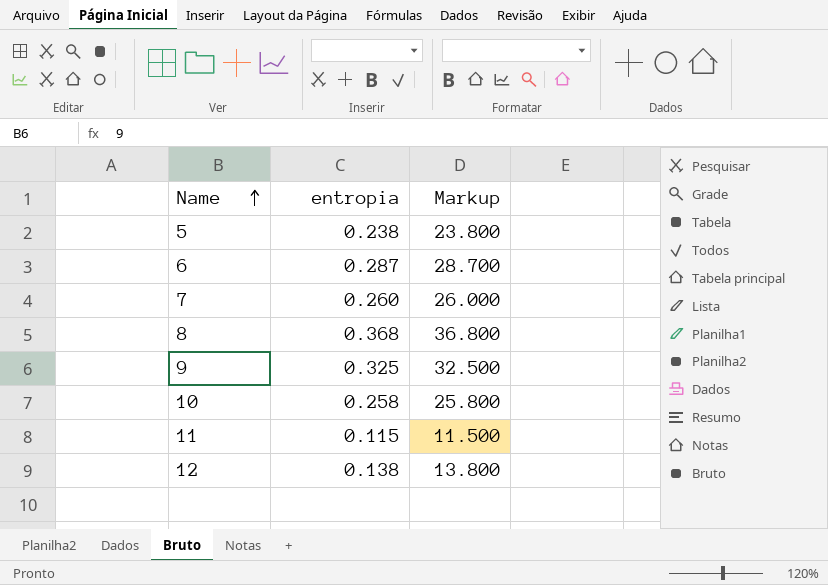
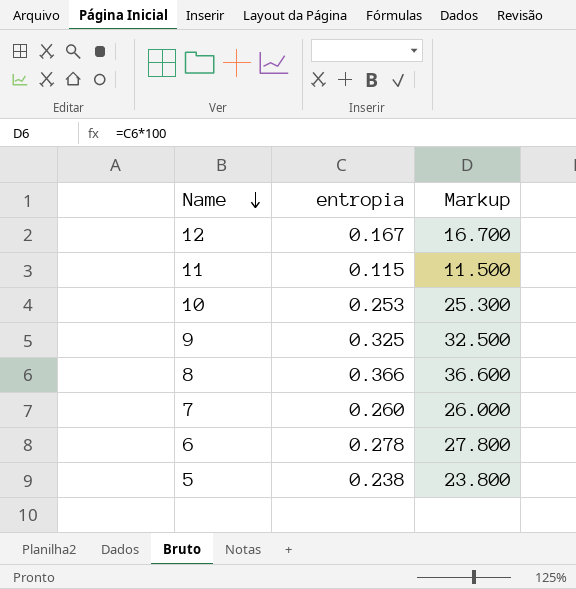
row order: Name ascending -> Name descending
12 | entropia: 0.138 -> 0.167
12 | Markup: 13.800 -> 16.700
10 | entropia: 0.258 -> 0.253
10 | Markup: 25.800 -> 25.300
8 | entropia: 0.368 -> 0.366
8 | Markup: 36.800 -> 36.600
6 | entropia: 0.287 -> 0.278
6 | Markup: 28.700 -> 27.800

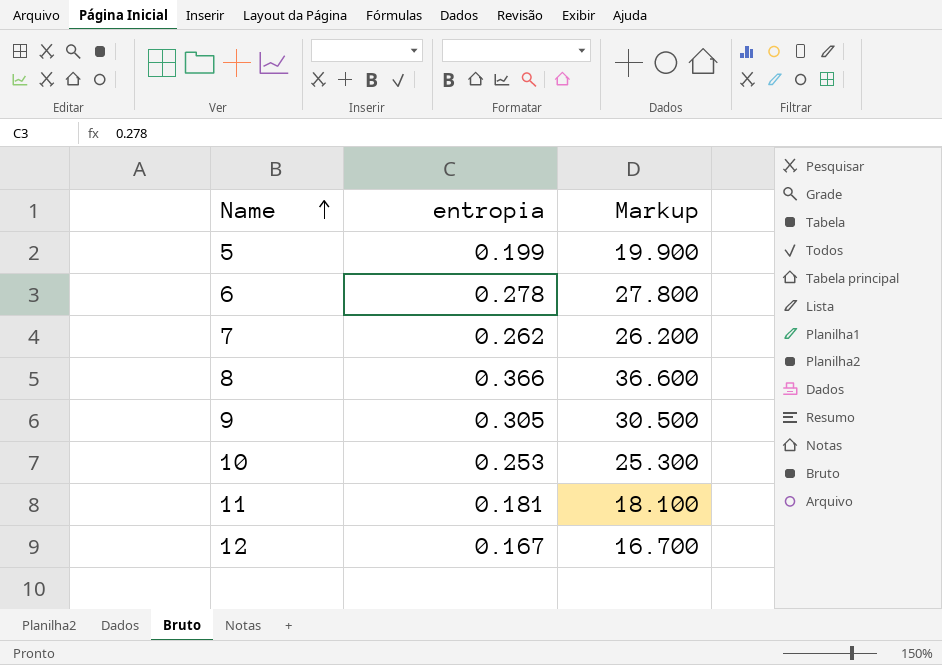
row order: Name descending -> Name ascending
5 | entropia: 0.238 -> 0.199
5 | Markup: 23.800 -> 19.900
7 | entropia: 0.260 -> 0.262
7 | Markup: 26.000 -> 26.200
9 | entropia: 0.325 -> 0.305
9 | Markup: 32.500 -> 30.500
11 | entropia: 0.115 -> 0.181
11 | Markup: 11.500 -> 18.100

